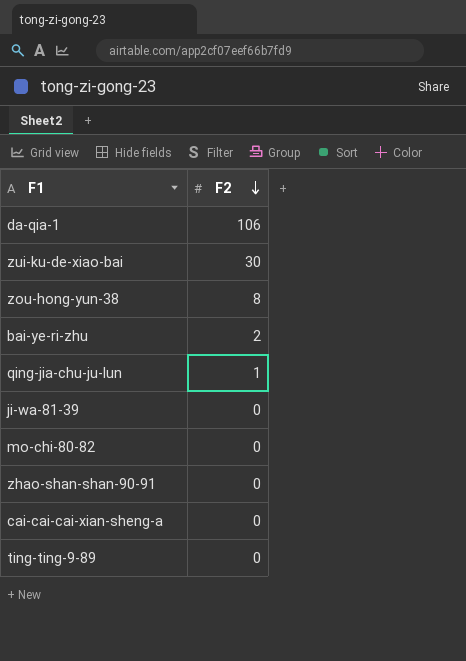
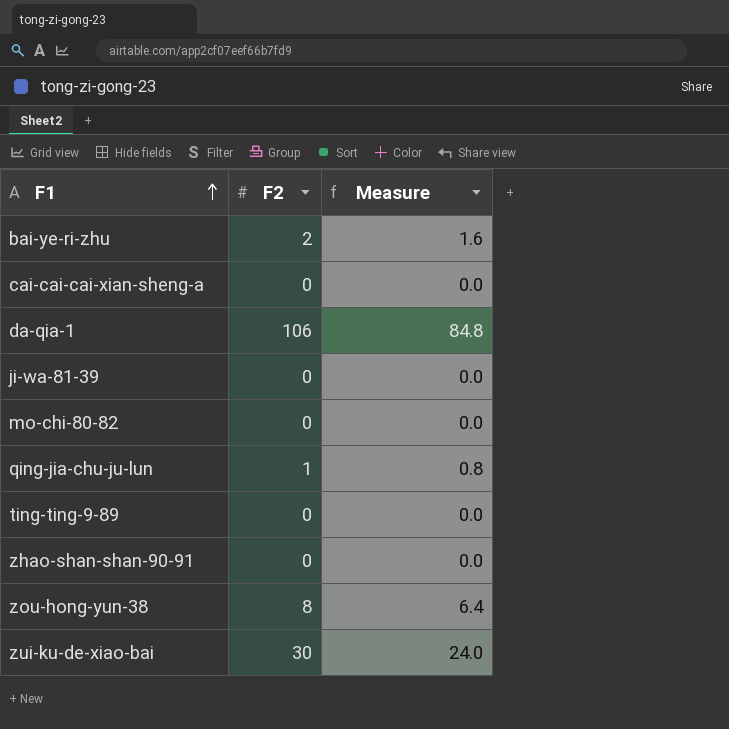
row order: F2 descending -> F1 ascending
column Measure | formula: none -> [F2] * 0.8

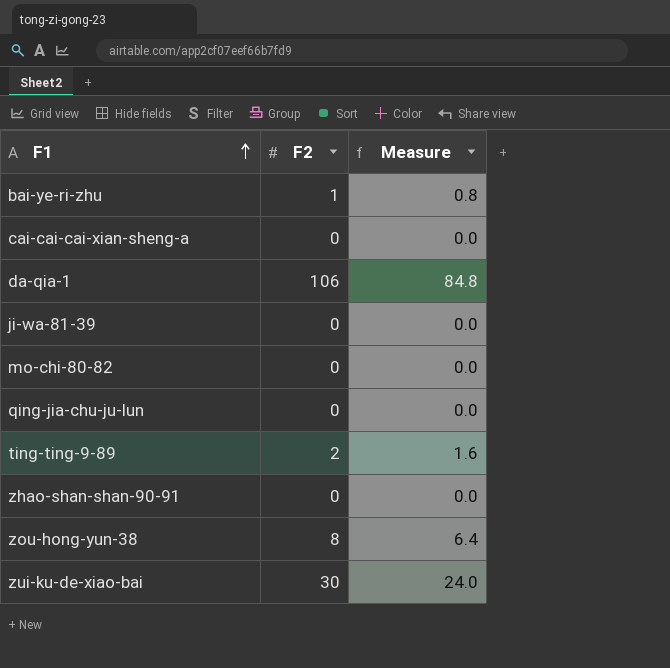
bai-ye-ri-zhu | F2: 2 -> 1
bai-ye-ri-zhu | Measure: 1.6 -> 0.8
qing-jia-chu-ju-lun | F2: 1 -> 0
qing-jia-chu-ju-lun | Measure: 0.8 -> 0.0
ting-ting-9-89 | F2: 0 -> 2
ting-ting-9-89 | Measure: 0.0 -> 1.6

